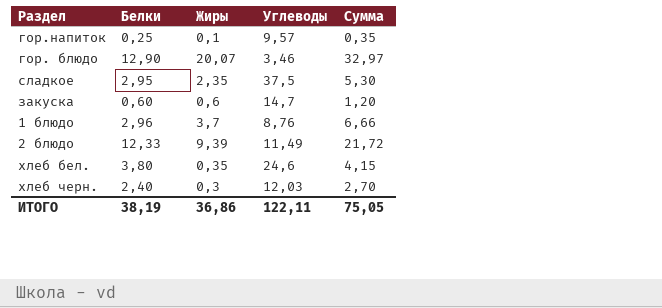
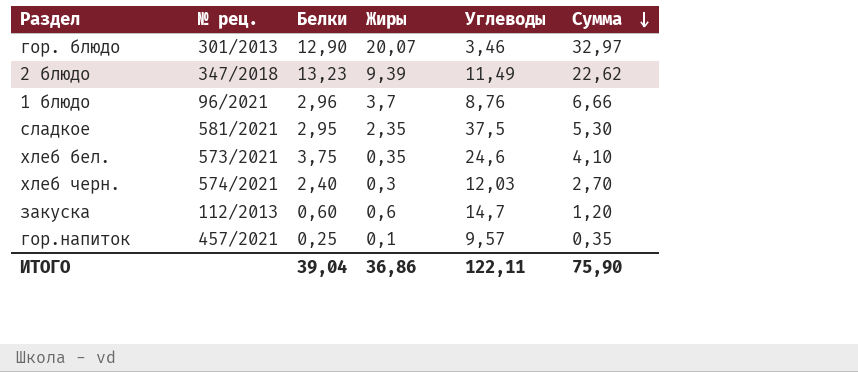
row order: none -> Сумма descending
column № рец. | position: none -> 2
2 блюдо | Белки: 12,33 -> 13,23
2 блюдо | Сумма: 21,72 -> 22,62
хлеб бел. | Белки: 3,80 -> 3,75
хлеб бел. | Сумма: 4,15 -> 4,10
ИТОГО | Белки: 38,19 -> 39,04
ИТОГО | Сумма: 75,05 -> 75,90

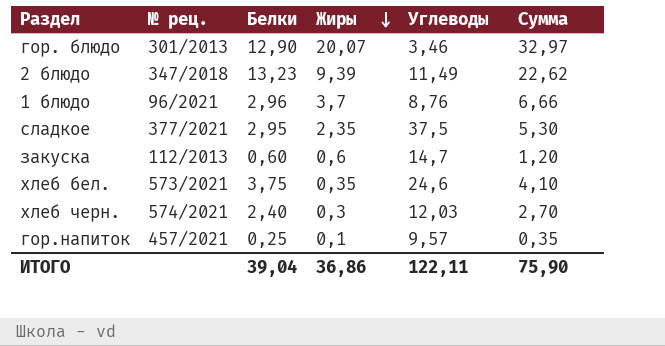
row order: Сумма descending -> Жиры descending
сладкое | № рец.: 581/2021 -> 377/2021

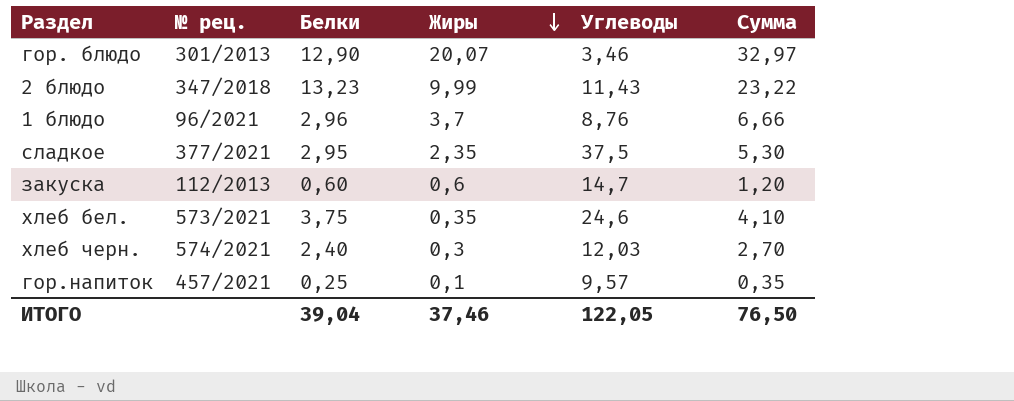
2 блюдо | Жиры: 9,39 -> 9,99
2 блюдо | Углеводы: 11,49 -> 11,43
2 блюдо | Сумма: 22,62 -> 23,22
ИТОГО | Жиры: 36,86 -> 37,46
ИТОГО | Углеводы: 122,11 -> 122,05
ИТОГО | Сумма: 75,90 -> 76,50

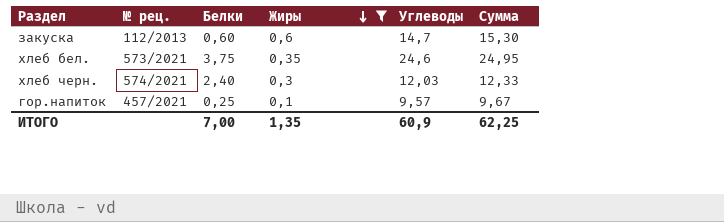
filter: none -> Жиры <= 0,6
column Сумма | formula: [Белки] + [Жиры] -> [Жиры] + [Углеводы]
ИТОГО | Белки: 39,04 -> 7,00
ИТОГО | Жиры: 37,46 -> 1,35
ИТОГО | Углеводы: 122,05 -> 60,9
ИТОГО | Сумма: 76,50 -> 62,25

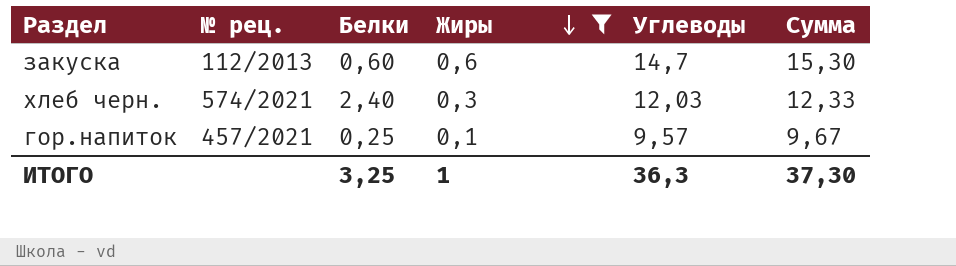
row хлеб бел.: 573/2021 | 3,75 | 0,35 | 24,6 | 24,95 -> none
ИТОГО | Белки: 7,00 -> 3,25
ИТОГО | Жиры: 1,35 -> 1
ИТОГО | Углеводы: 60,9 -> 36,3
ИТОГО | Сумма: 62,25 -> 37,30

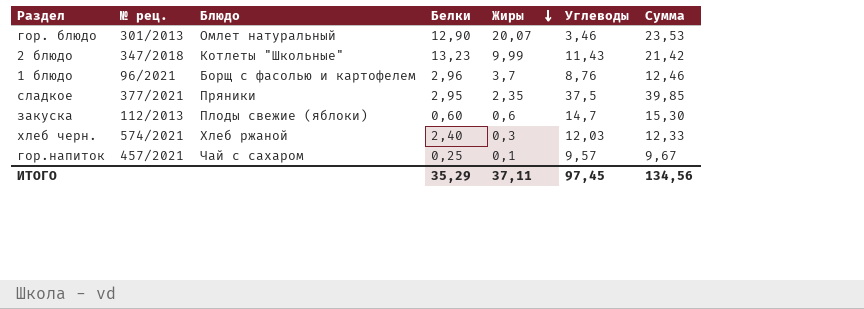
filter: Жиры <= 0,6 -> none
column Блюдо | position: none -> 3
ИТОГО | Белки: 3,25 -> 35,29
ИТОГО | Жиры: 1 -> 37,11
ИТОГО | Углеводы: 36,3 -> 97,45
ИТОГО | Сумма: 37,30 -> 134,56

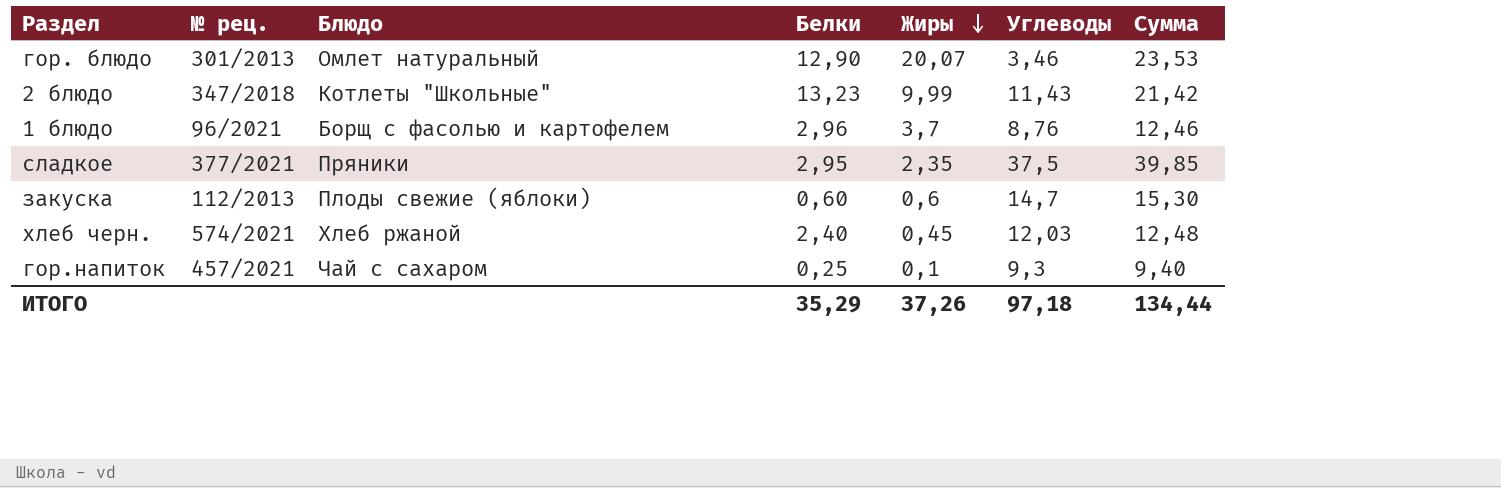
хлеб черн. | Жиры: 0,3 -> 0,45
хлеб черн. | Сумма: 12,33 -> 12,48
гор.напиток | Углеводы: 9,57 -> 9,3
гор.напиток | Сумма: 9,67 -> 9,40
ИТОГО | Жиры: 37,11 -> 37,26
ИТОГО | Углеводы: 97,45 -> 97,18
ИТОГО | Сумма: 134,56 -> 134,44

